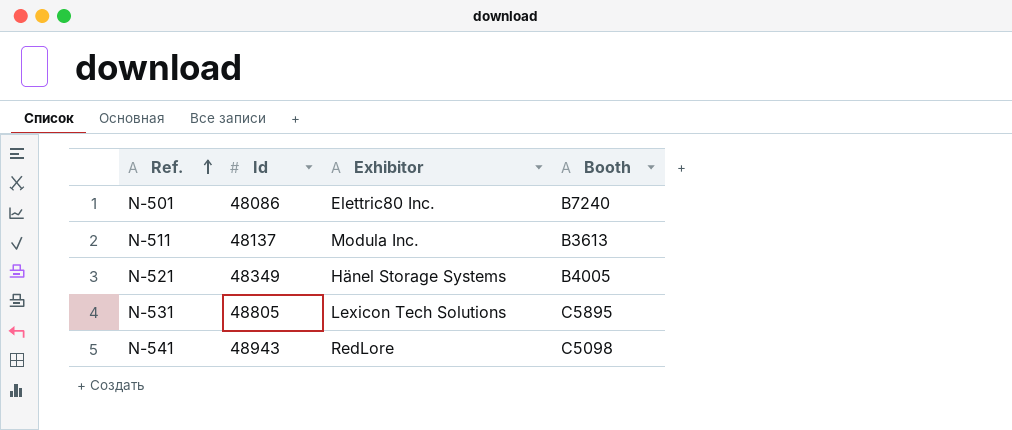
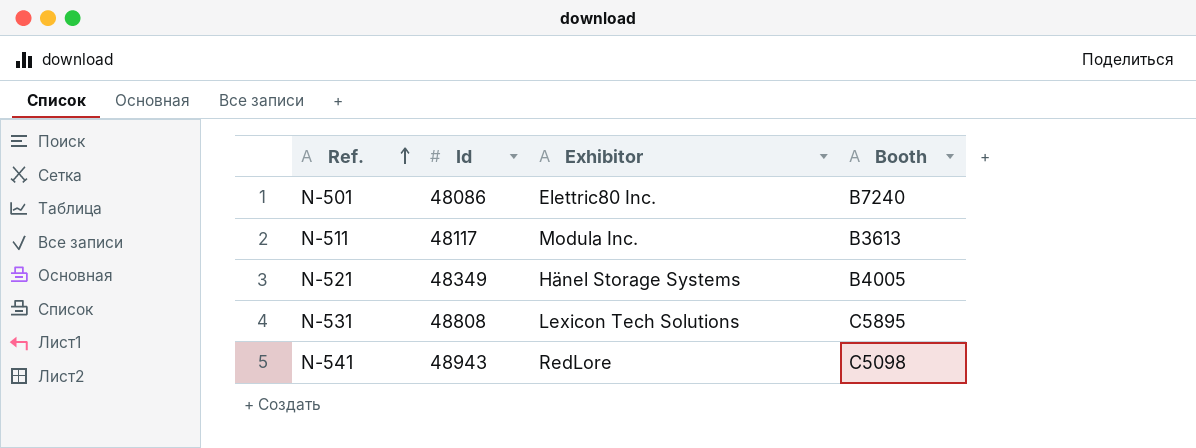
N-511 | Id: 48137 -> 48117
N-531 | Id: 48805 -> 48808

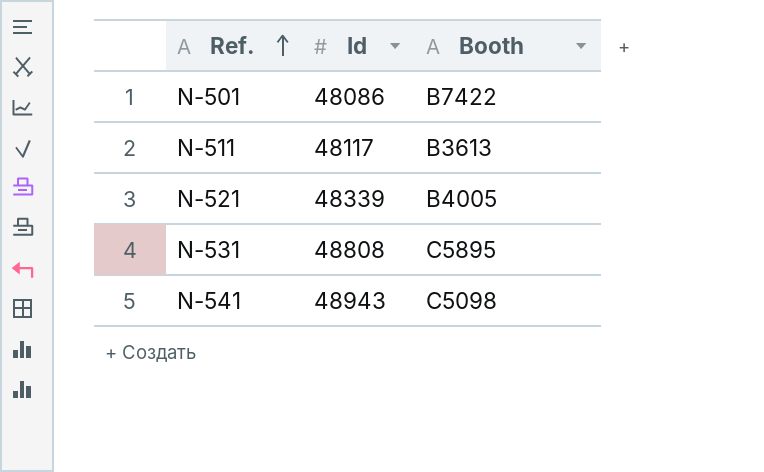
column Exhibitor | position: 3 -> none
N-501 | Booth: B7240 -> B7422
N-521 | Id: 48349 -> 48339

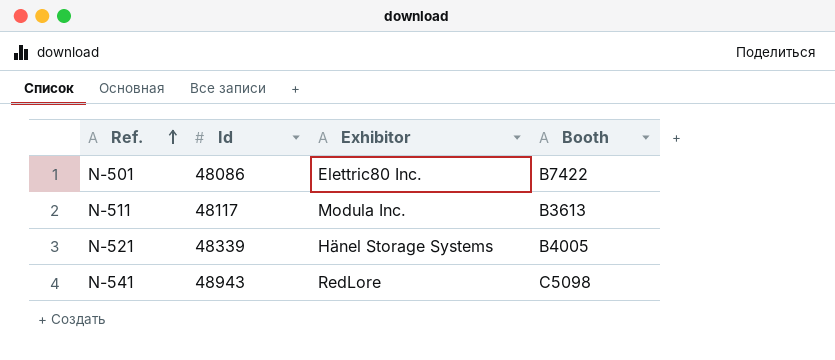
column Exhibitor | position: none -> 3
row N-531: 48808 | C5895 -> none

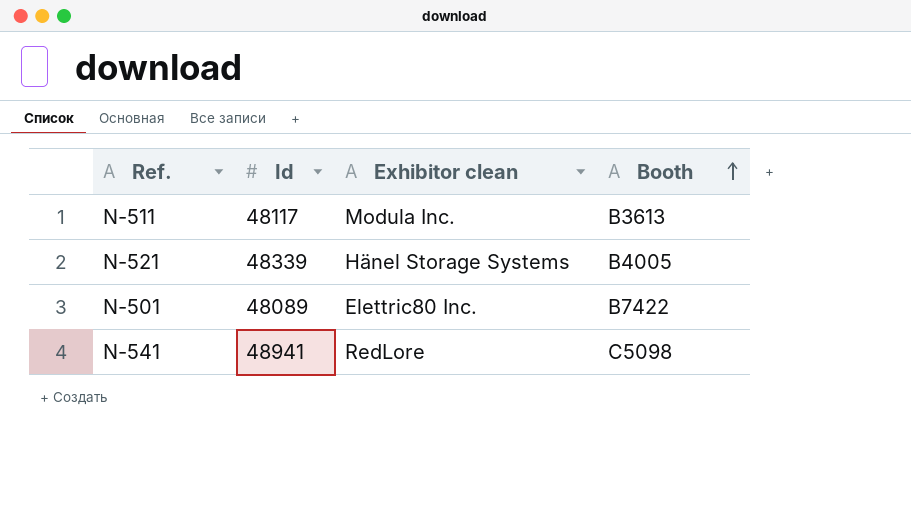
row order: Ref. ascending -> Booth ascending
column name: Exhibitor -> Exhibitor clean
N-501 | Id: 48086 -> 48089
N-541 | Id: 48943 -> 48941

